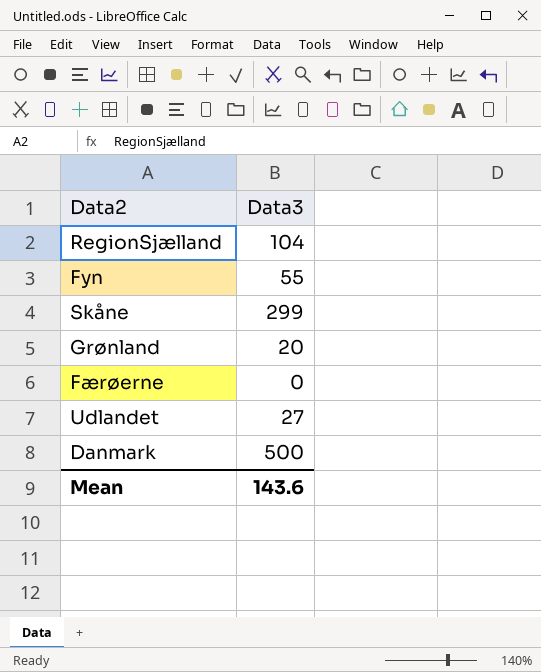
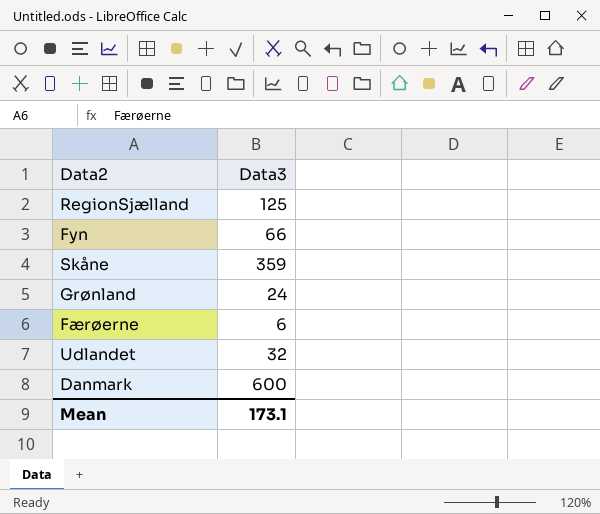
RegionSjælland | Data3: 104 -> 125
Fyn | Data3: 55 -> 66
Skåne | Data3: 299 -> 359
Grønland | Data3: 20 -> 24
Færøerne | Data3: 0 -> 6
Udlandet | Data3: 27 -> 32
Danmark | Data3: 500 -> 600
Mean | Data3: 143.6 -> 173.1

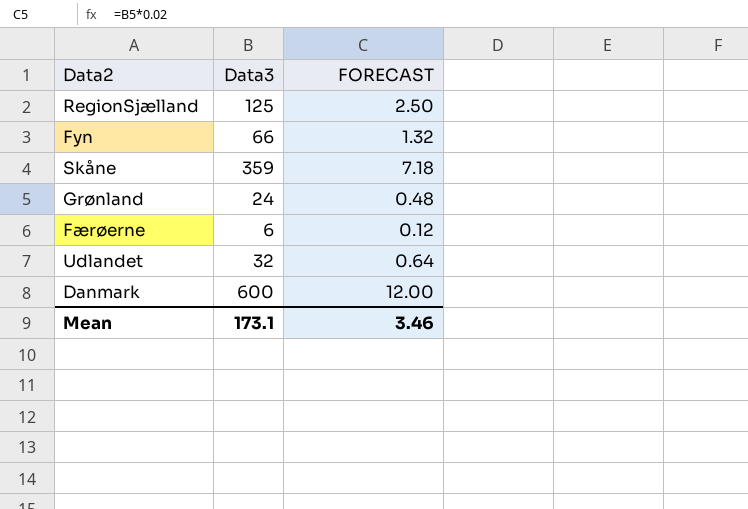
column FORECAST | formula: none -> [Data3] * 0.02

